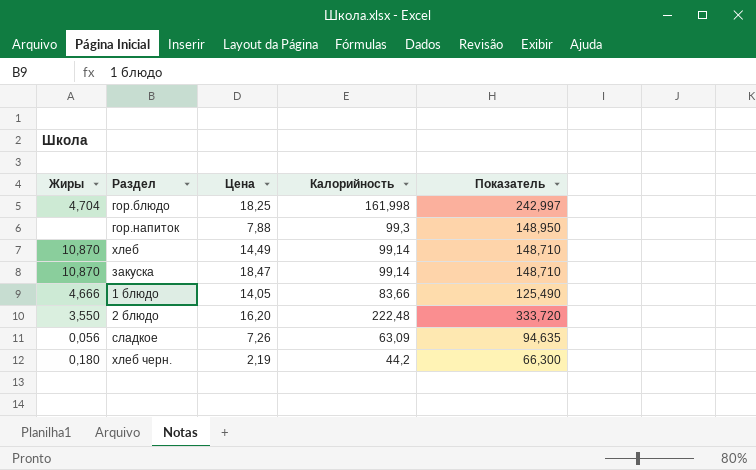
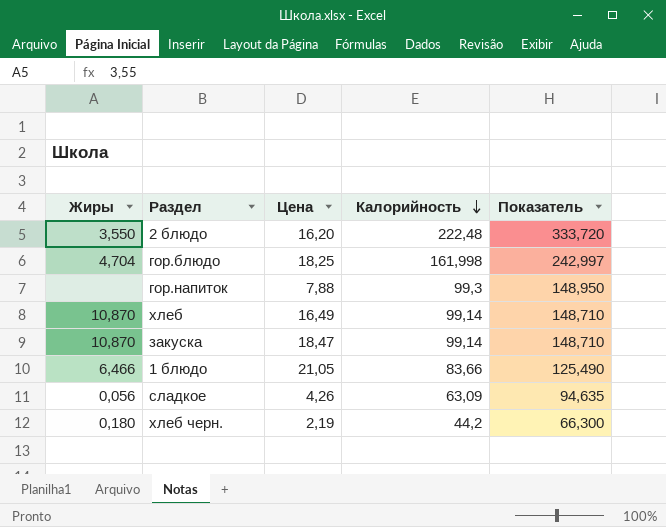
row order: none -> Калорийность descending
хлеб | Цена: 14,49 -> 16,49
1 блюдо | Жиры: 4,666 -> 6,466
1 блюдо | Цена: 14,05 -> 21,05
сладкое | Цена: 7,26 -> 4,26

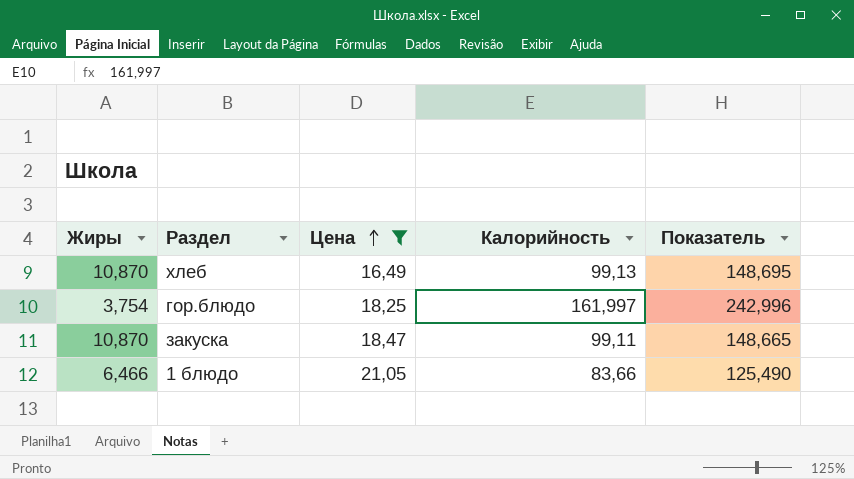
filter: none -> Цена >= 16,49
row order: Калорийность descending -> Цена ascending
хлеб | Калорийность: 99,14 -> 99,13
хлеб | Показатель: 148,710 -> 148,695
гор.блюдо | Жиры: 4,704 -> 3,754
гор.блюдо | Калорийность: 161,998 -> 161,997
гор.блюдо | Показатель: 242,997 -> 242,996
закуска | Калорийность: 99,14 -> 99,11
закуска | Показатель: 148,710 -> 148,665

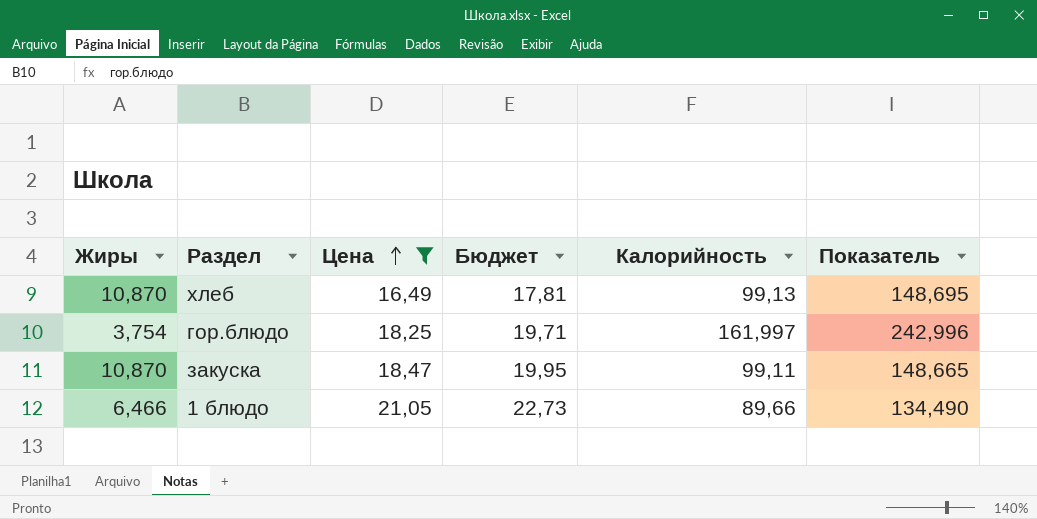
column Бюджет | formula: none -> [Цена] * 1,08
1 блюдо | Калорийность: 83,66 -> 89,66
1 блюдо | Показатель: 125,490 -> 134,490

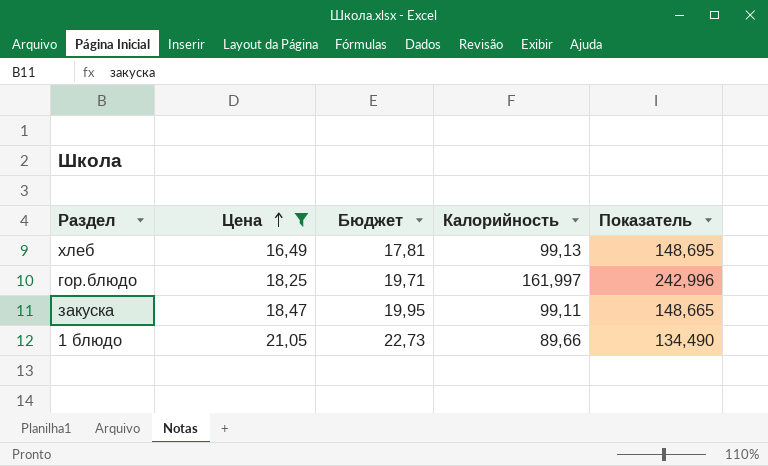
column Жиры | position: 1 -> none

